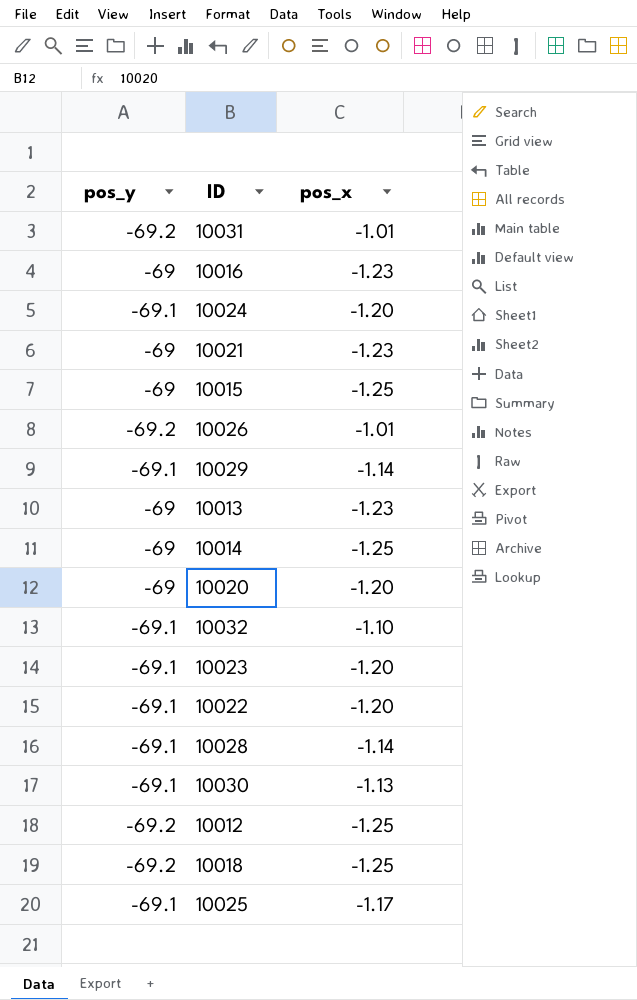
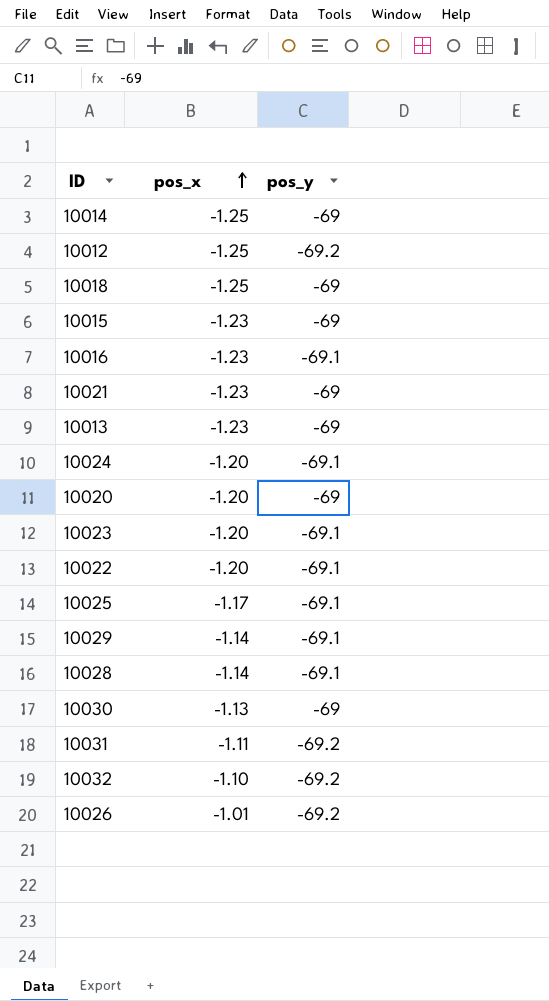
row order: none -> pos_x ascending
column pos_y | position: 1 -> 3
10018 | pos_y: -69.2 -> -69
10015 | pos_x: -1.25 -> -1.23
10016 | pos_y: -69 -> -69.1
10030 | pos_y: -69.1 -> -69
10031 | pos_x: -1.01 -> -1.11
10032 | pos_y: -69.1 -> -69.2

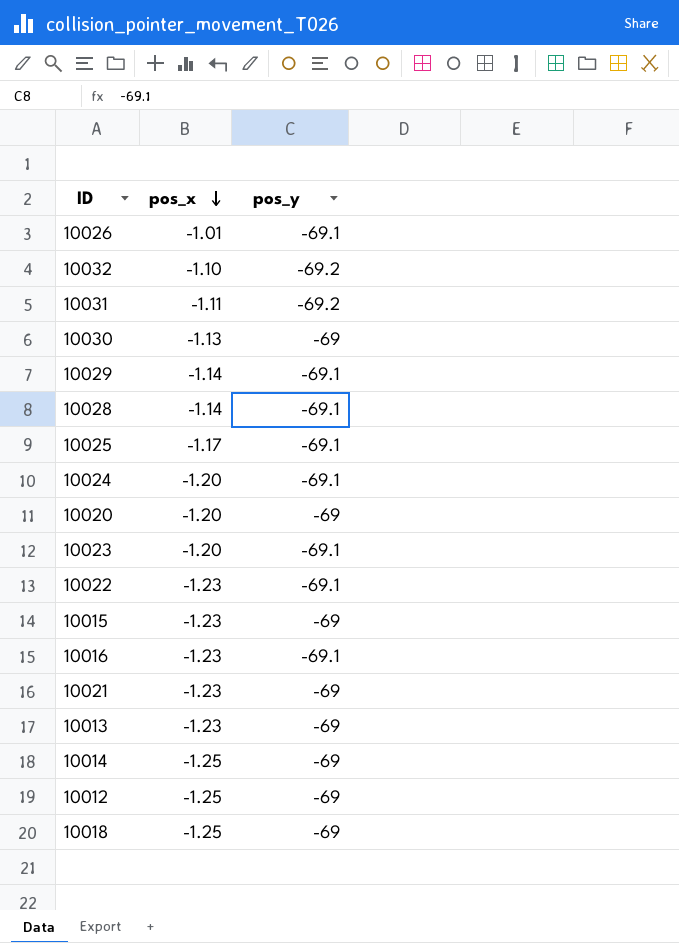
row order: pos_x ascending -> pos_x descending
10026 | pos_y: -69.2 -> -69.1
10022 | pos_x: -1.20 -> -1.23
10012 | pos_y: -69.2 -> -69

